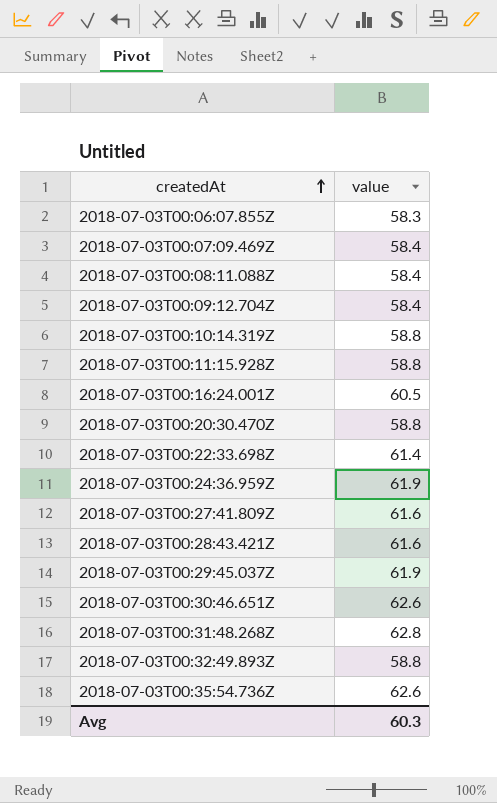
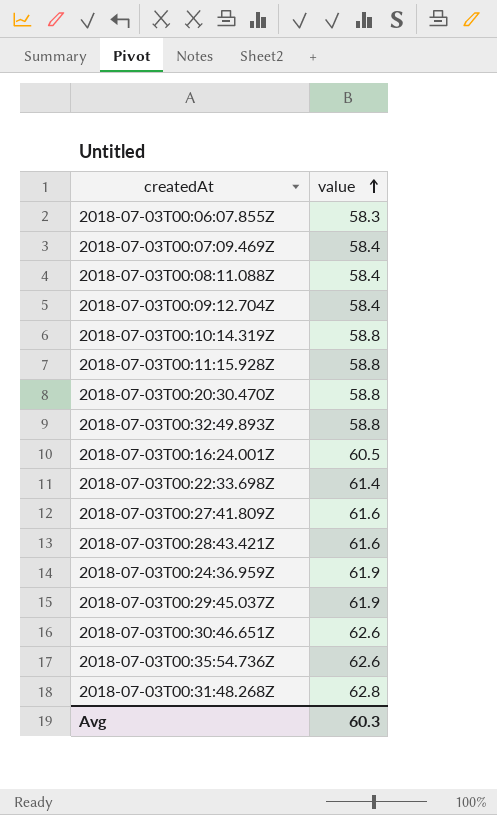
row order: createdAt ascending -> value ascending

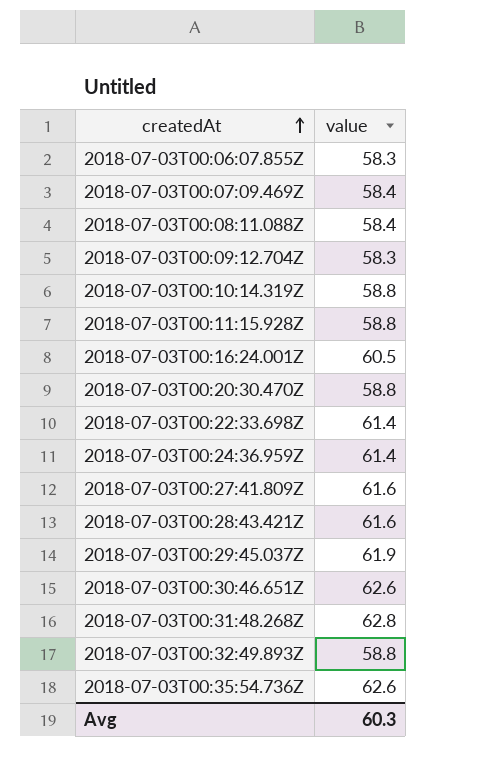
row order: value ascending -> createdAt ascending
2018-07-03T00:09:12.704Z | value: 58.4 -> 58.3
2018-07-03T00:24:36.959Z | value: 61.9 -> 61.4

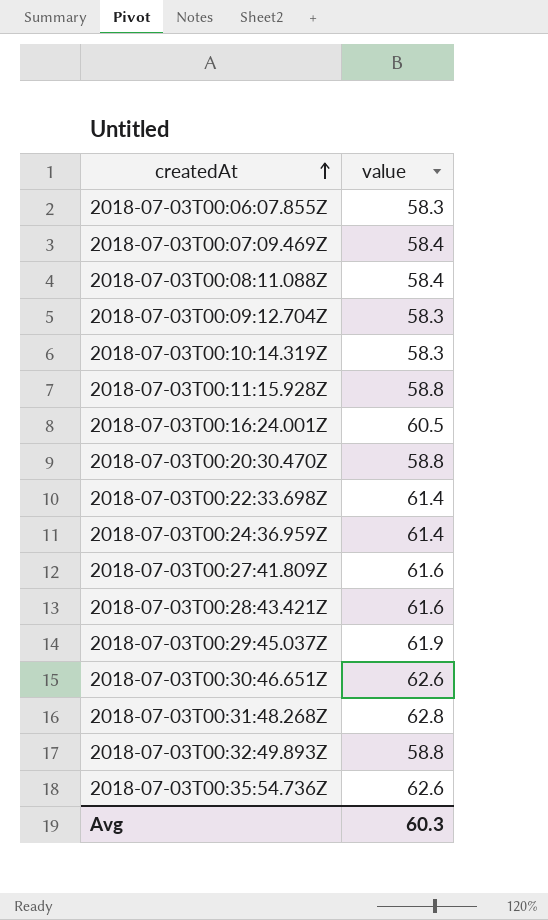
2018-07-03T00:10:14.319Z | value: 58.8 -> 58.3

